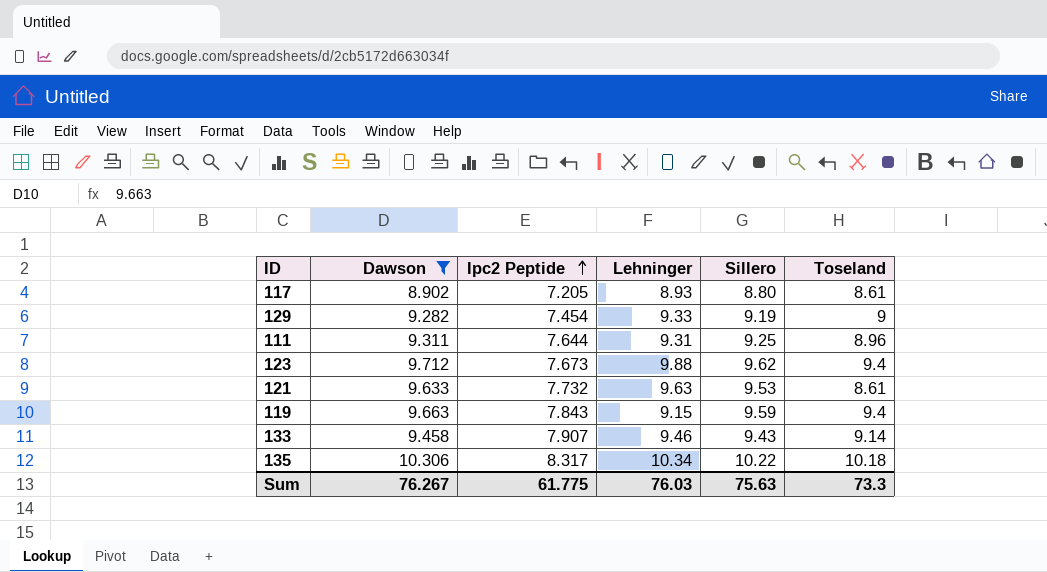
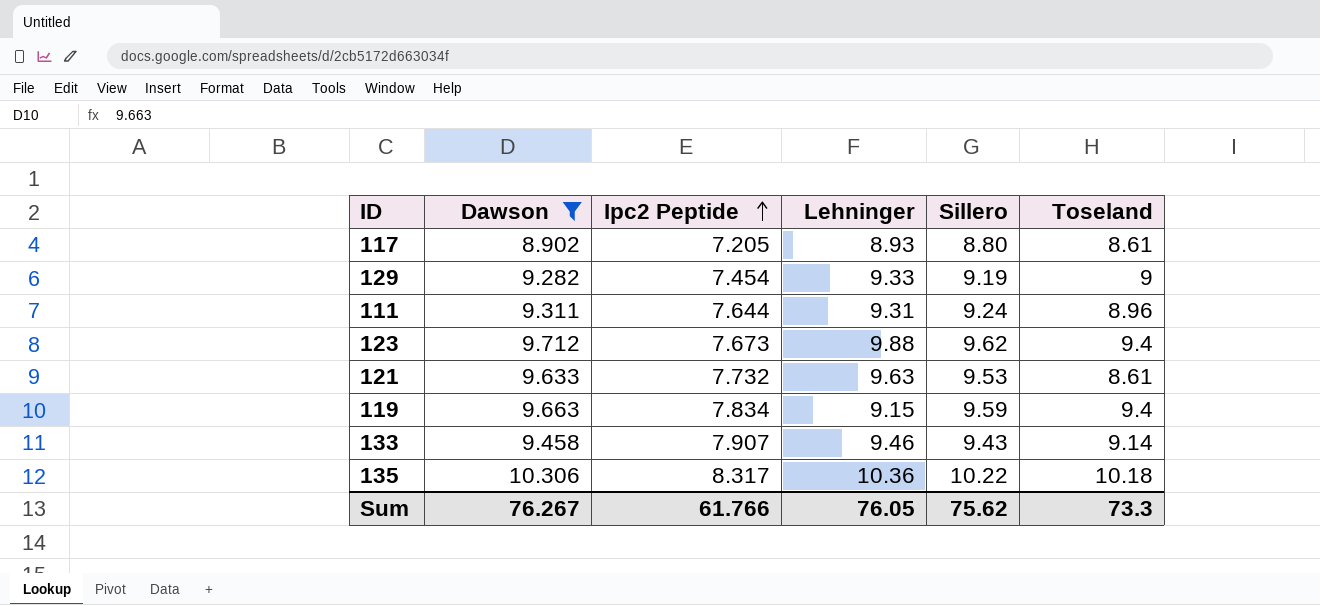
111 | Sillero: 9.25 -> 9.24
119 | Ipc2 Peptide: 7.843 -> 7.834
135 | Lehninger: 10.34 -> 10.36
Sum | Ipc2 Peptide: 61.775 -> 61.766
Sum | Lehninger: 76.03 -> 76.05
Sum | Sillero: 75.63 -> 75.62

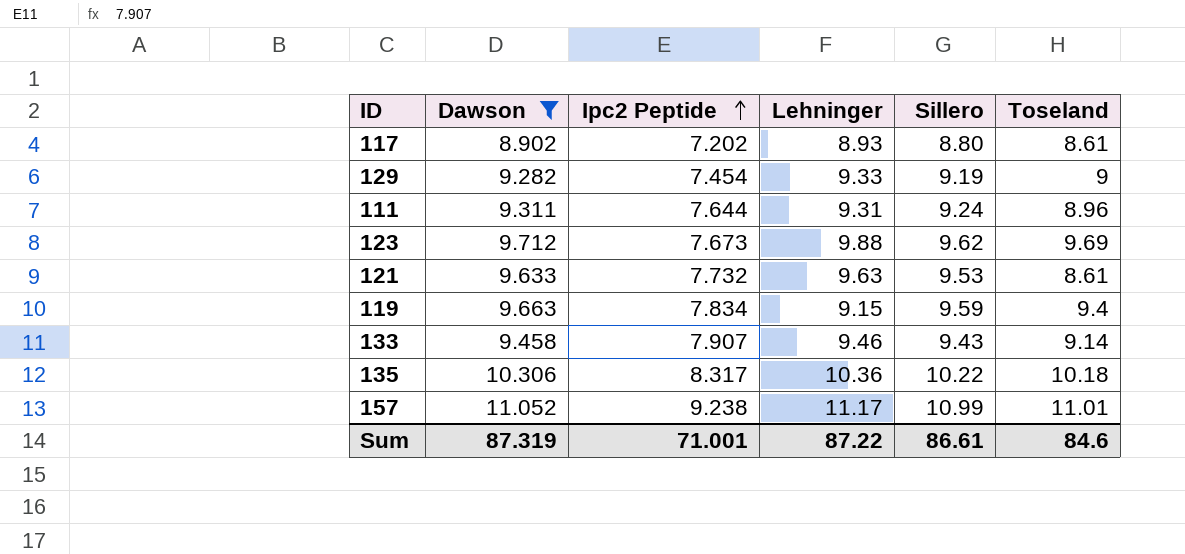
117 | Ipc2 Peptide: 7.205 -> 7.202
123 | Toseland: 9.4 -> 9.69
row 157: none -> 11.052 | 9.238 | 11.17 | 10.99 | 11.01
Sum | Dawson: 76.267 -> 87.319
Sum | Ipc2 Peptide: 61.766 -> 71.001
Sum | Lehninger: 76.05 -> 87.22
Sum | Sillero: 75.62 -> 86.61
Sum | Toseland: 73.3 -> 84.6

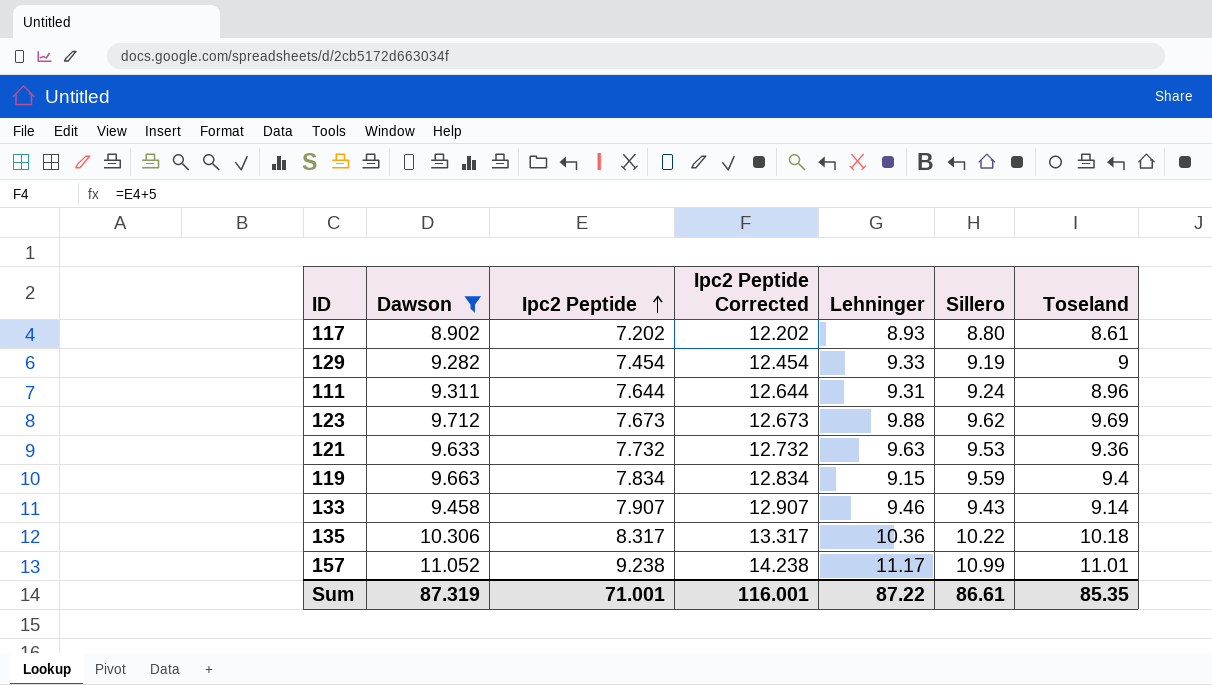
column Ipc2 Peptide Corrected | formula: none -> [Ipc2 Peptide] + 5
121 | Toseland: 8.61 -> 9.36
Sum | Toseland: 84.6 -> 85.35

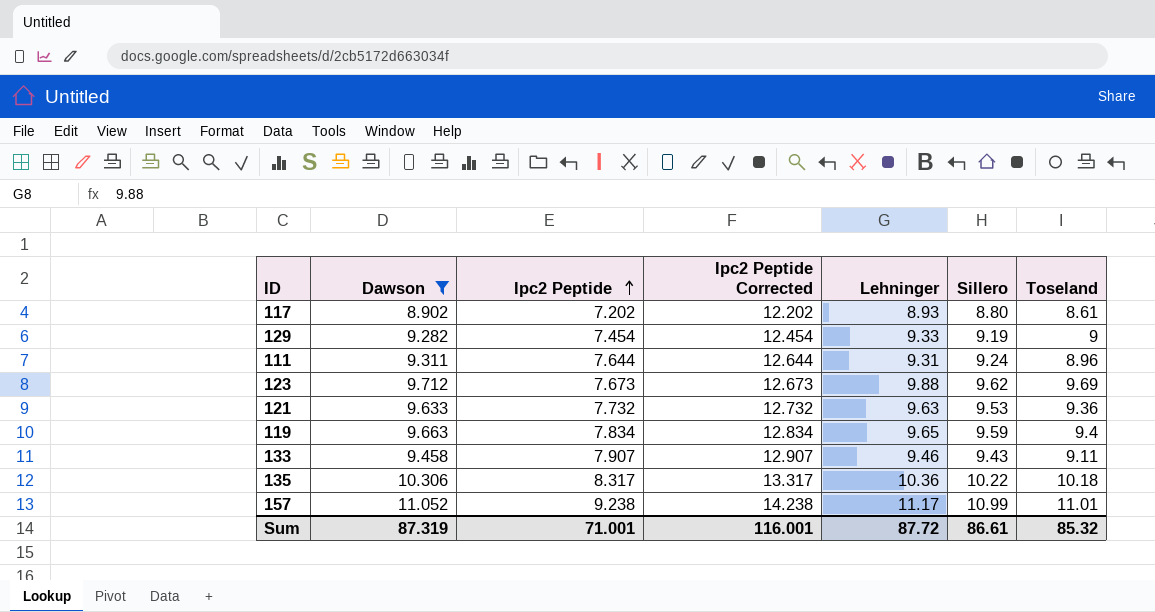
119 | Lehninger: 9.15 -> 9.65
133 | Toseland: 9.14 -> 9.11
Sum | Lehninger: 87.22 -> 87.72
Sum | Toseland: 85.35 -> 85.32

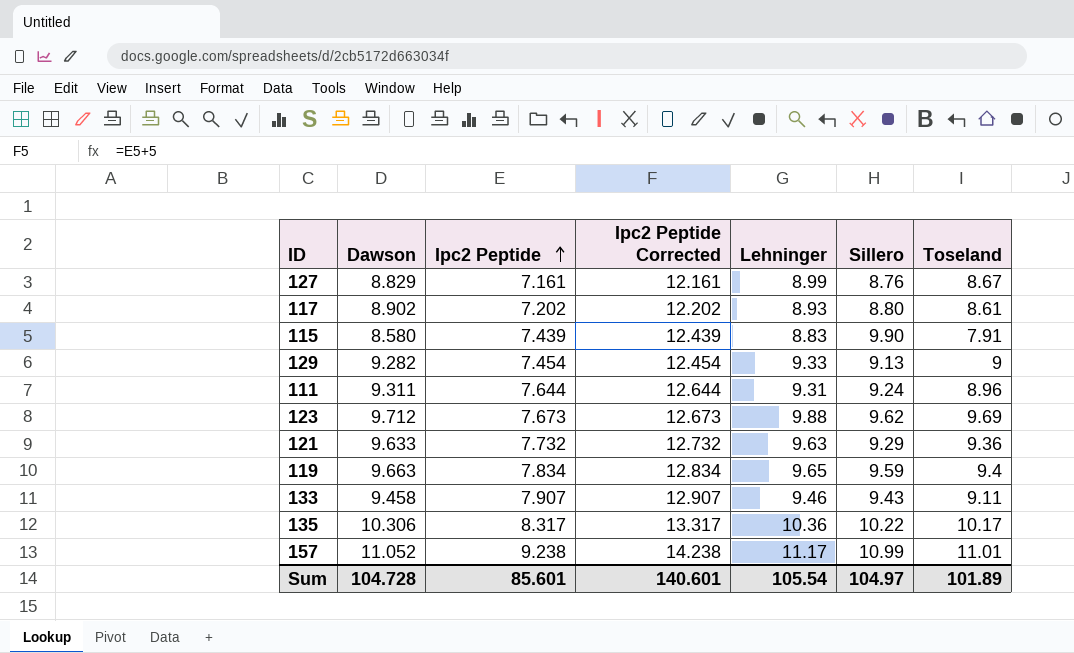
filter: Dawson >= 8.902 -> none
129 | Sillero: 9.19 -> 9.13
121 | Sillero: 9.53 -> 9.29
135 | Toseland: 10.18 -> 10.17
Sum | Dawson: 87.319 -> 104.728
Sum | Ipc2 Peptide: 71.001 -> 85.601
Sum | Ipc2 Peptide Corrected: 116.001 -> 140.601
Sum | Lehninger: 87.72 -> 105.54
Sum | Sillero: 86.61 -> 104.97
Sum | Toseland: 85.32 -> 101.89

